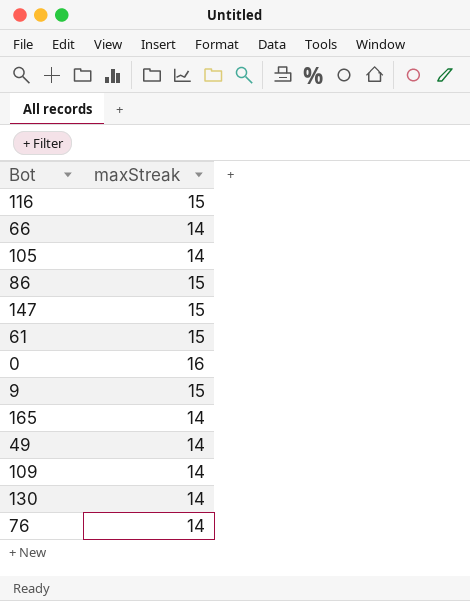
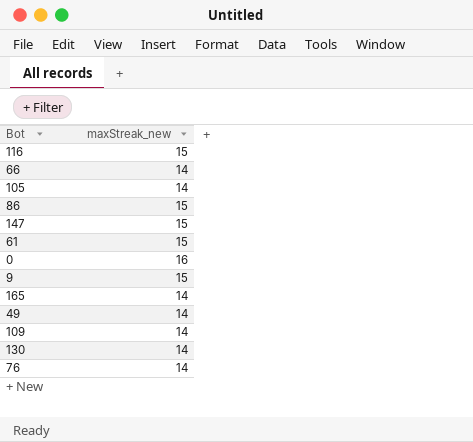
column name: maxStreak -> maxStreak_new

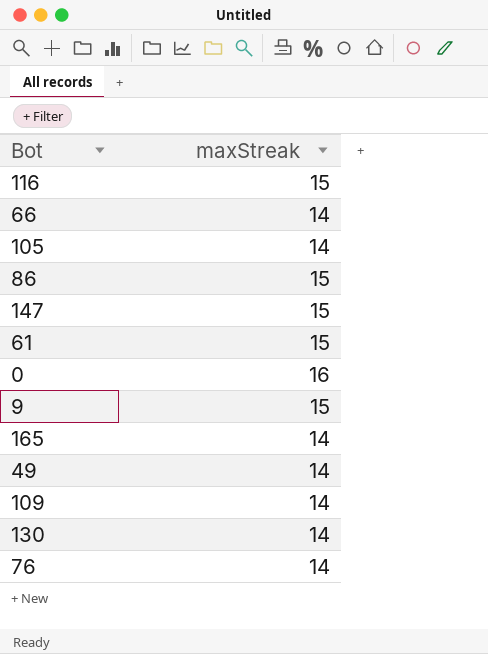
column name: maxStreak_new -> maxStreak

